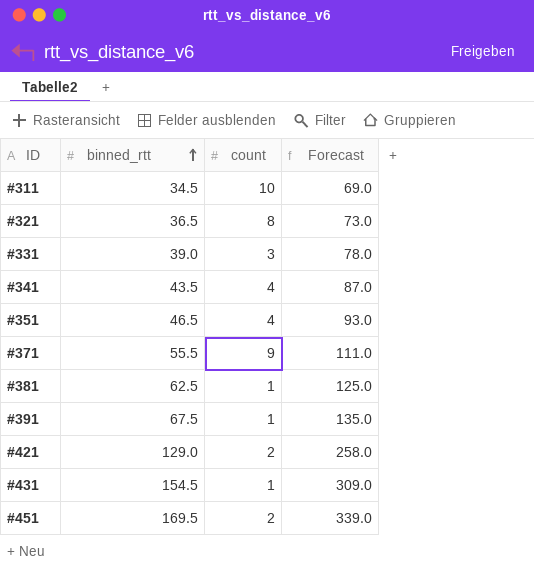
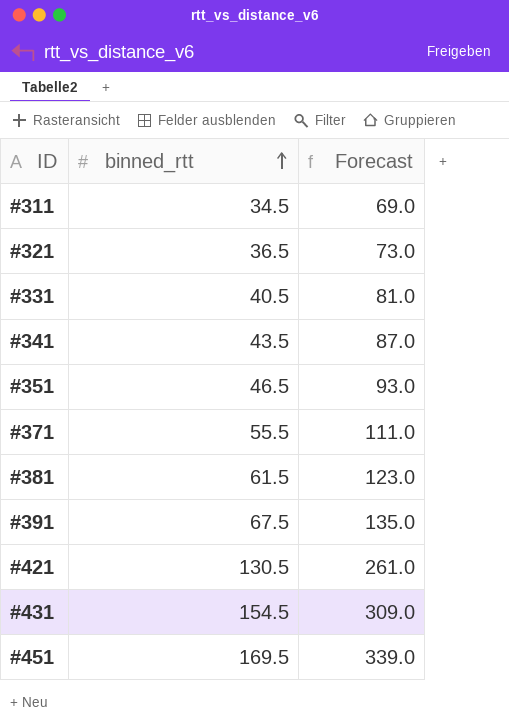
column count | position: 3 -> none
#331 | binned_rtt: 39.0 -> 40.5
#331 | Forecast: 78.0 -> 81.0
#381 | binned_rtt: 62.5 -> 61.5
#381 | Forecast: 125.0 -> 123.0
#421 | binned_rtt: 129.0 -> 130.5
#421 | Forecast: 258.0 -> 261.0

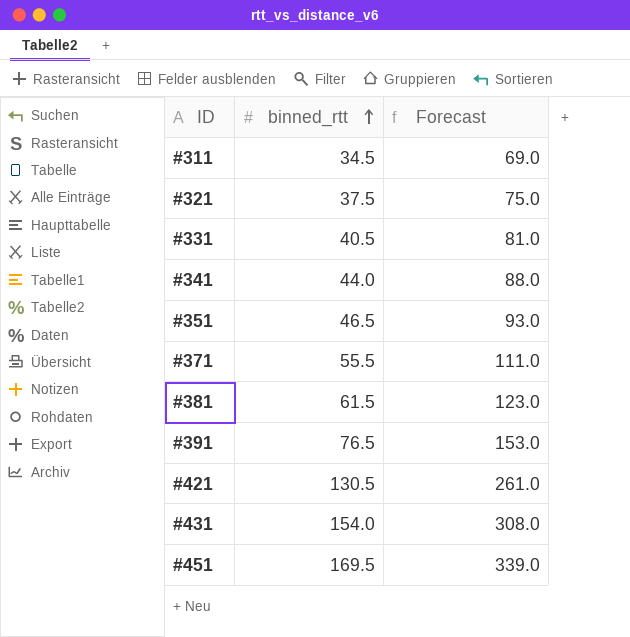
#321 | binned_rtt: 36.5 -> 37.5
#321 | Forecast: 73.0 -> 75.0
#341 | binned_rtt: 43.5 -> 44.0
#341 | Forecast: 87.0 -> 88.0
#391 | binned_rtt: 67.5 -> 76.5
#391 | Forecast: 135.0 -> 153.0
#431 | binned_rtt: 154.5 -> 154.0
#431 | Forecast: 309.0 -> 308.0

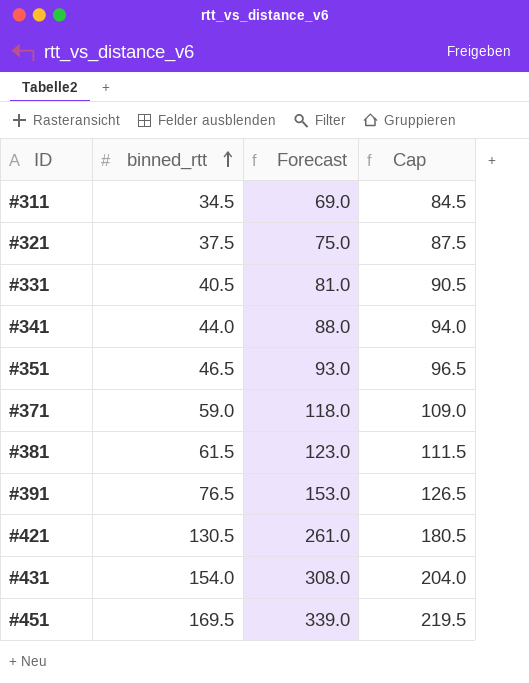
column Cap | formula: none -> [binned_rtt] + 50
#371 | binned_rtt: 55.5 -> 59.0
#371 | Forecast: 111.0 -> 118.0

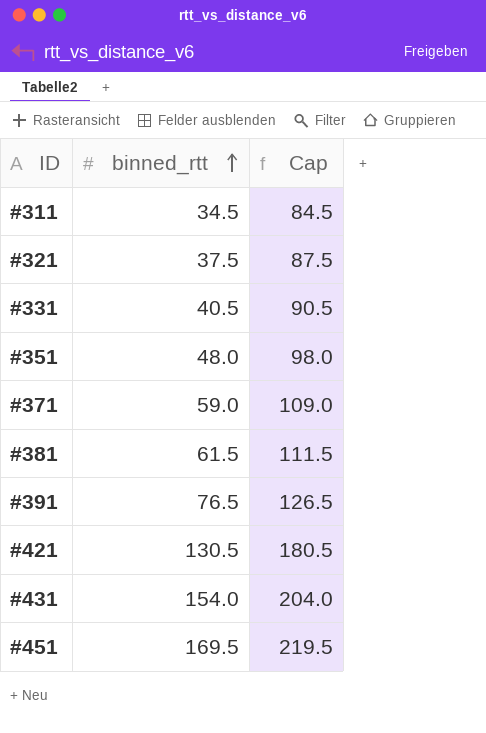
column Forecast | formula: [binned_rtt] * 2 -> none
row #341: 44.0 | 88.0 | 94.0 -> none
#351 | binned_rtt: 46.5 -> 48.0
#351 | Cap: 96.5 -> 98.0

